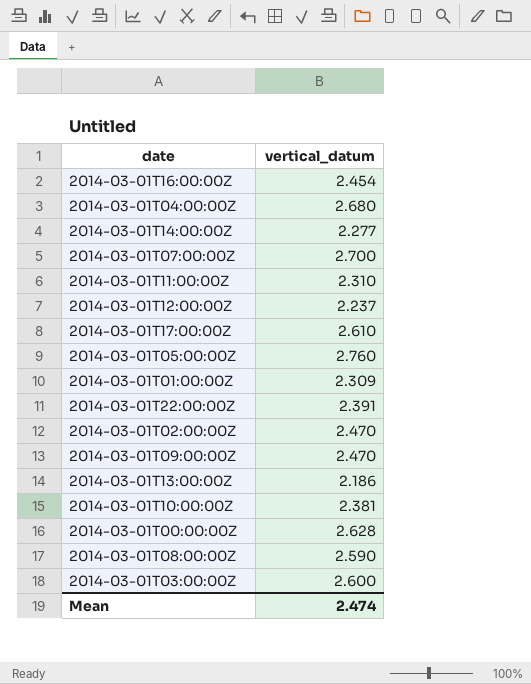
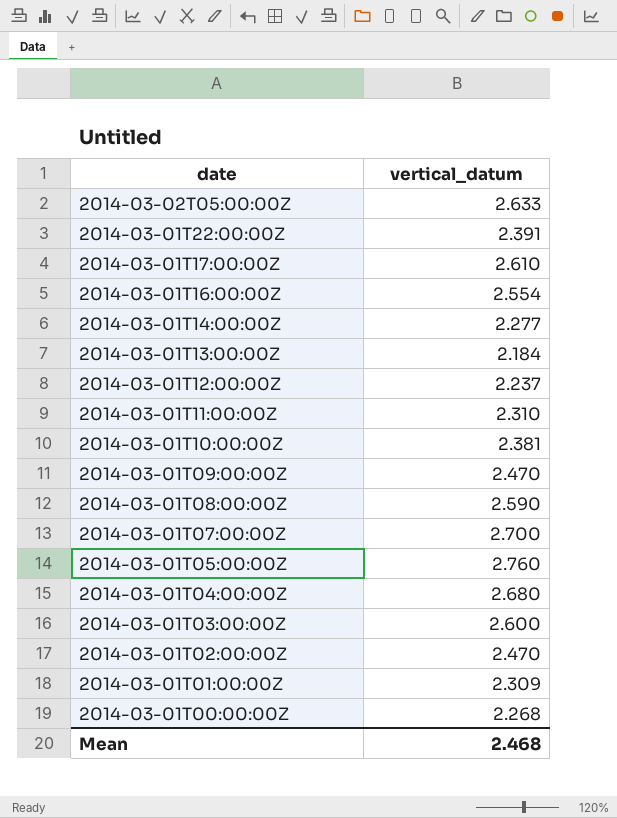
row order: none -> date descending
row 2014-03-02T05:00:00Z: none -> 2.633
2014-03-01T16:00:00Z | vertical_datum: 2.454 -> 2.554
2014-03-01T13:00:00Z | vertical_datum: 2.186 -> 2.184
2014-03-01T00:00:00Z | vertical_datum: 2.628 -> 2.268
Mean | vertical_datum: 2.474 -> 2.468

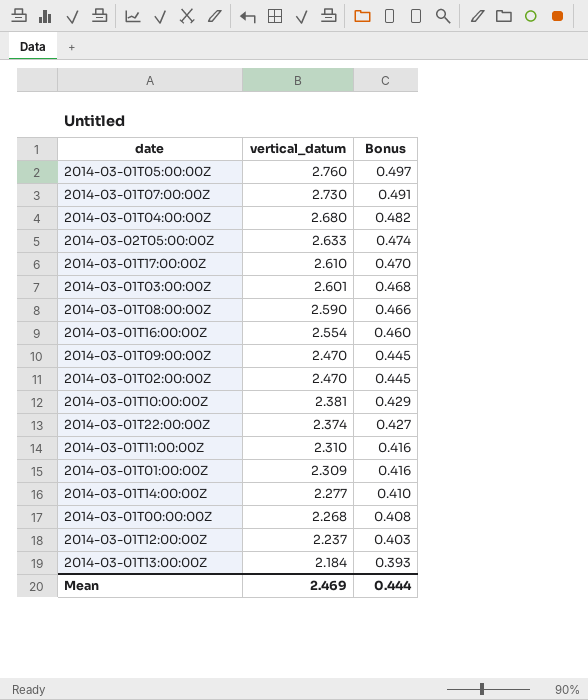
row order: date descending -> vertical_datum descending
column Bonus | formula: none -> [vertical_datum] * 0.18
2014-03-01T07:00:00Z | vertical_datum: 2.700 -> 2.730
2014-03-01T03:00:00Z | vertical_datum: 2.600 -> 2.601
2014-03-01T22:00:00Z | vertical_datum: 2.391 -> 2.374
Mean | vertical_datum: 2.468 -> 2.469

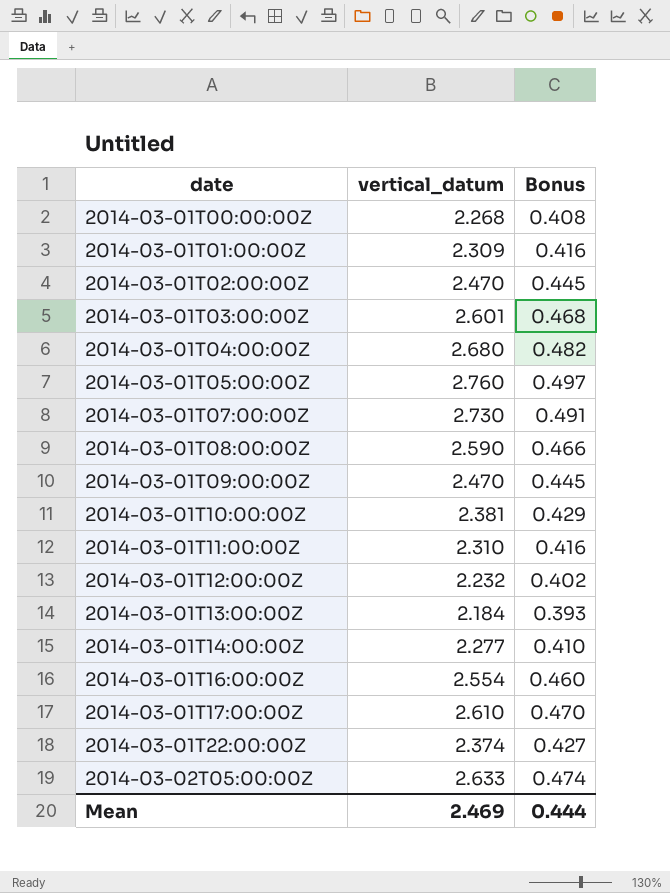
row order: vertical_datum descending -> date ascending
2014-03-01T12:00:00Z | vertical_datum: 2.237 -> 2.232
2014-03-01T12:00:00Z | Bonus: 0.403 -> 0.402

